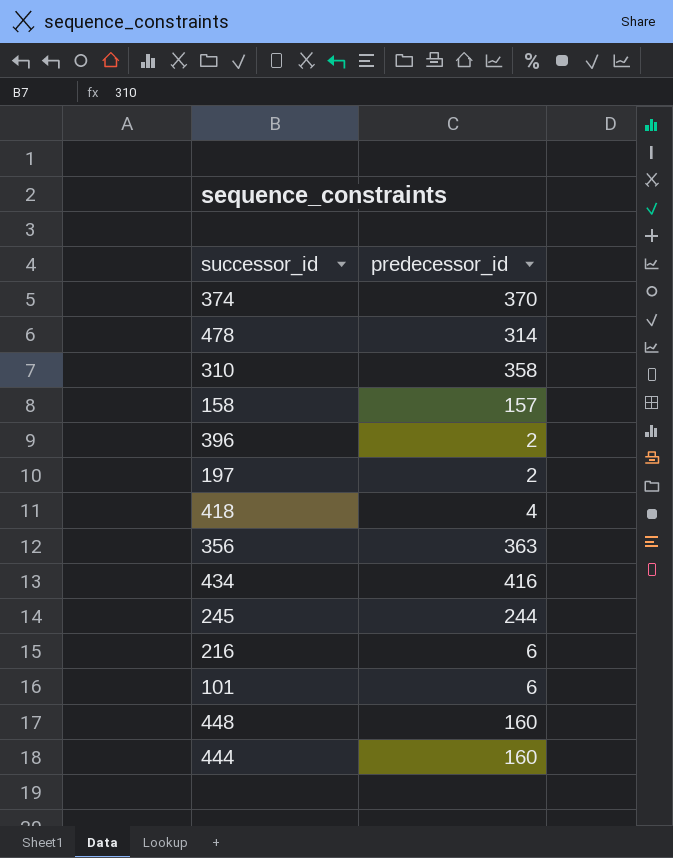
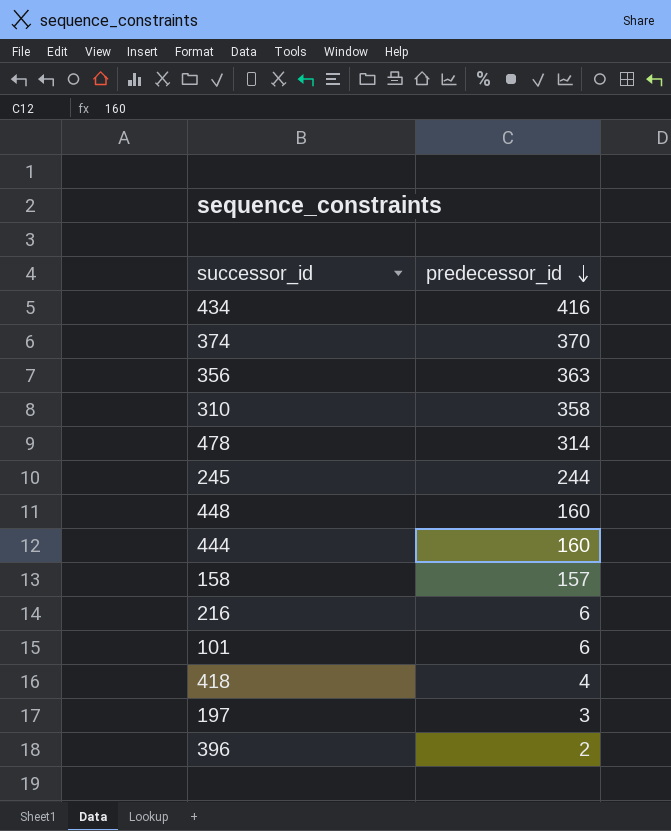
row order: none -> predecessor_id descending
197 | predecessor_id: 2 -> 3

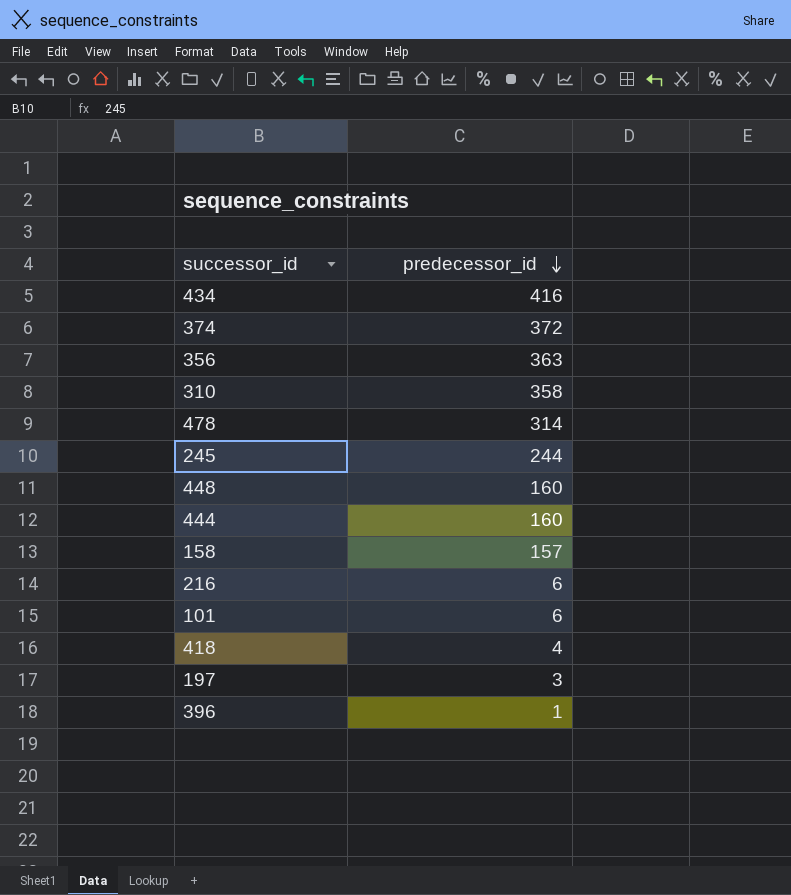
374 | predecessor_id: 370 -> 372
396 | predecessor_id: 2 -> 1

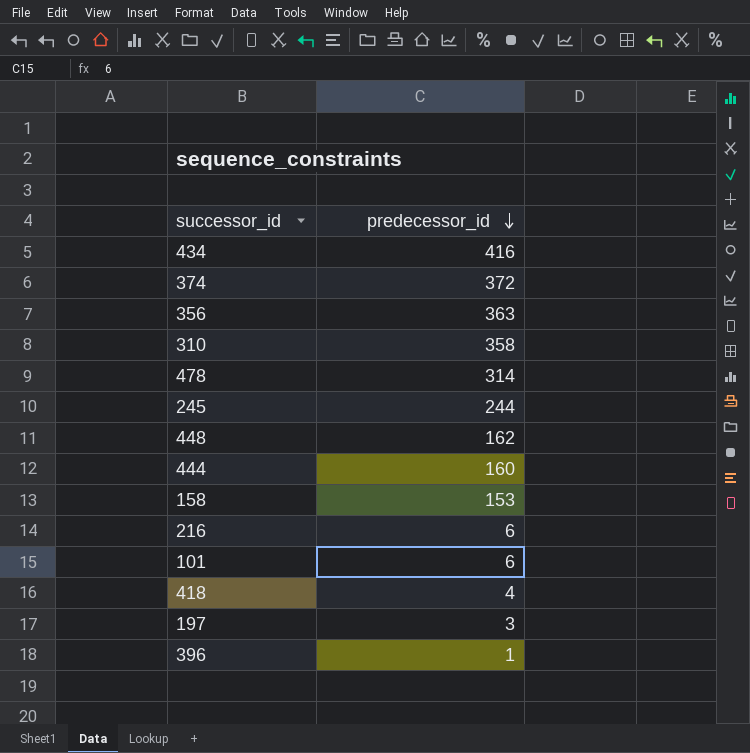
448 | predecessor_id: 160 -> 162
158 | predecessor_id: 157 -> 153

